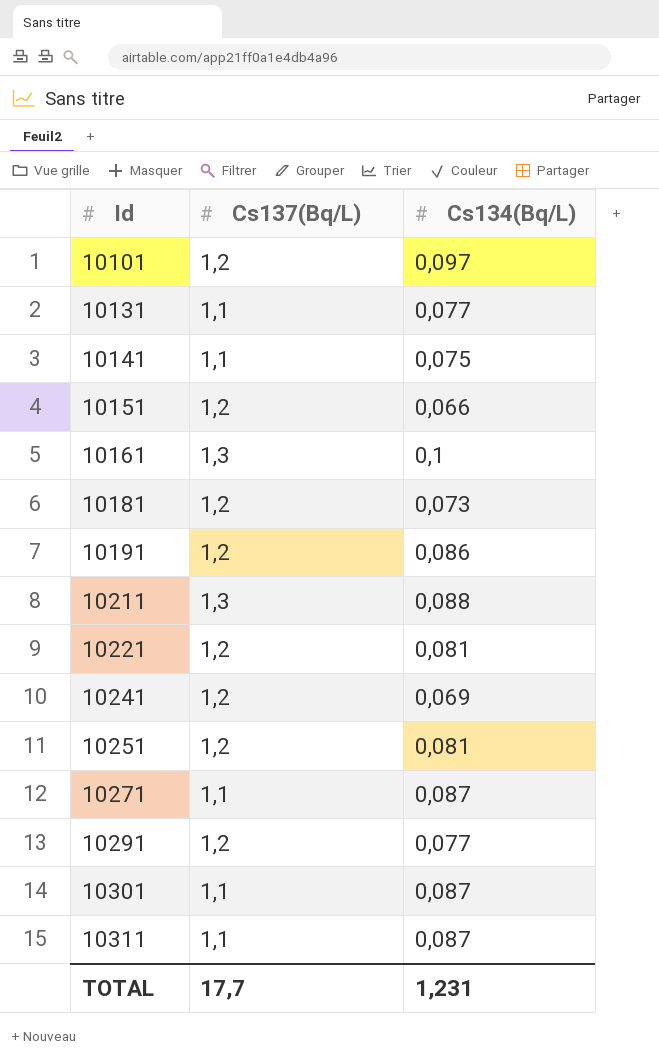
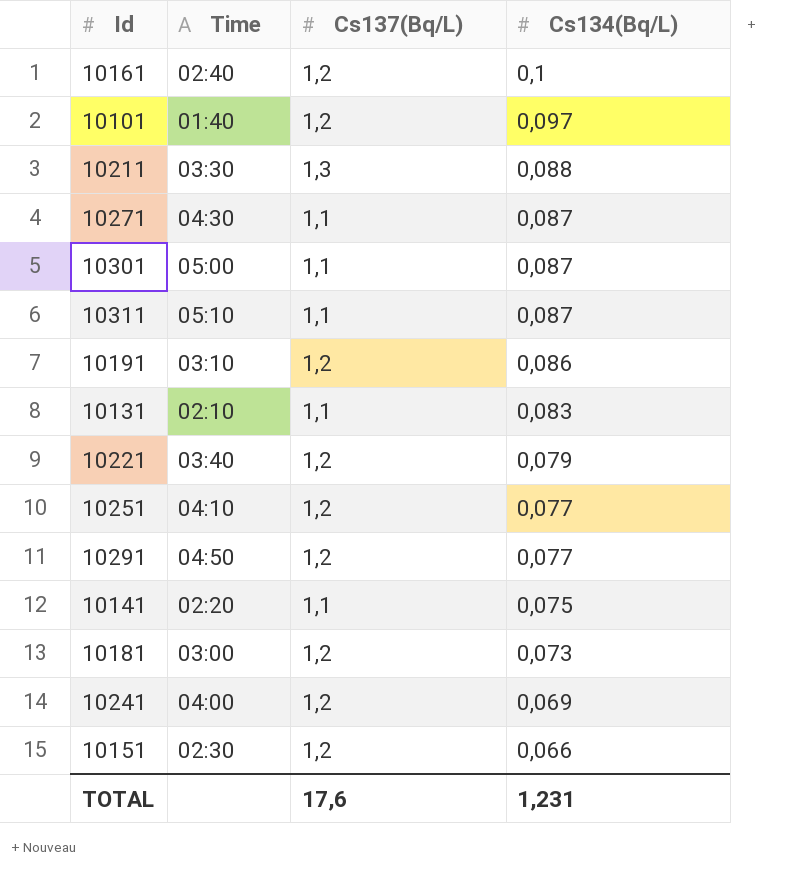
row order: Id ascending -> Cs134(Bq/L) descending
column Time | position: none -> 2
10161 | Cs137(Bq/L): 1,3 -> 1,2
10131 | Cs134(Bq/L): 0,077 -> 0,083
10221 | Cs134(Bq/L): 0,081 -> 0,079
10251 | Cs134(Bq/L): 0,081 -> 0,077
TOTAL | Cs137(Bq/L): 17,7 -> 17,6

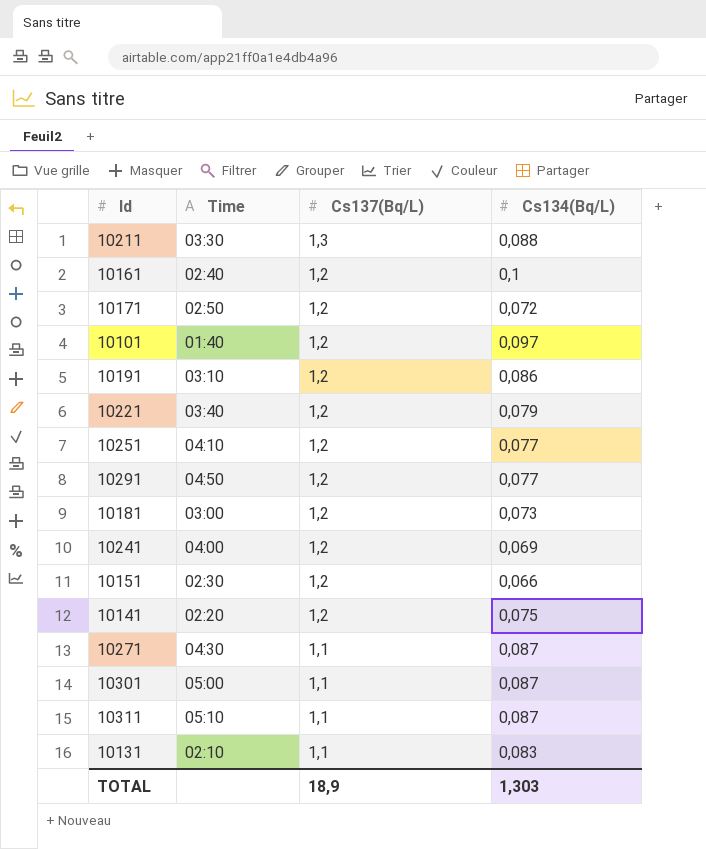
row order: Cs134(Bq/L) descending -> Cs137(Bq/L) descending
row 10171: none -> 02:50 | 1,2 | 0,072
10141 | Cs137(Bq/L): 1,1 -> 1,2
TOTAL | Cs137(Bq/L): 17,6 -> 18,9
TOTAL | Cs134(Bq/L): 1,231 -> 1,303

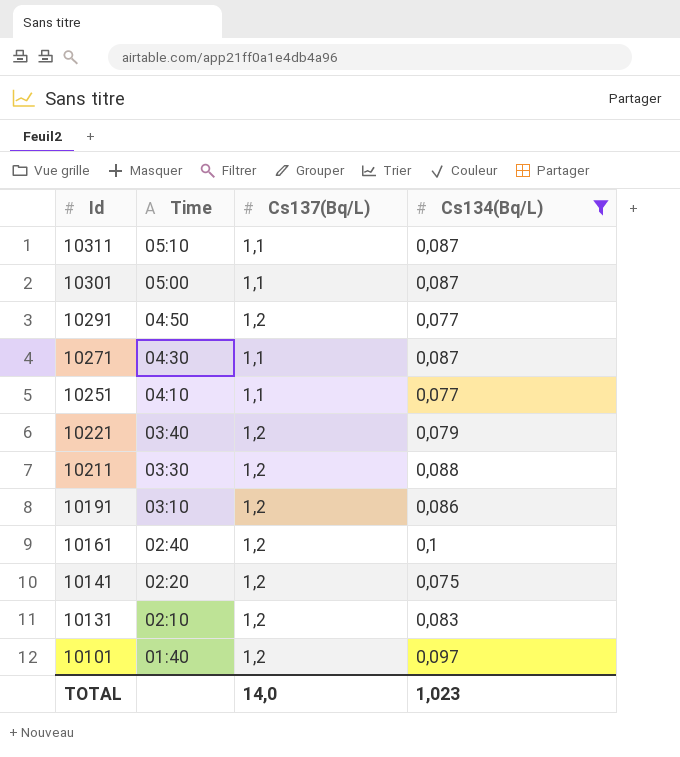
filter: none -> Cs134(Bq/L) >= 0,075
row order: Cs137(Bq/L) descending -> Id descending
10251 | Cs137(Bq/L): 1,2 -> 1,1
10211 | Cs137(Bq/L): 1,3 -> 1,2
10131 | Cs137(Bq/L): 1,1 -> 1,2
TOTAL | Cs137(Bq/L): 18,9 -> 14,0
TOTAL | Cs134(Bq/L): 1,303 -> 1,023

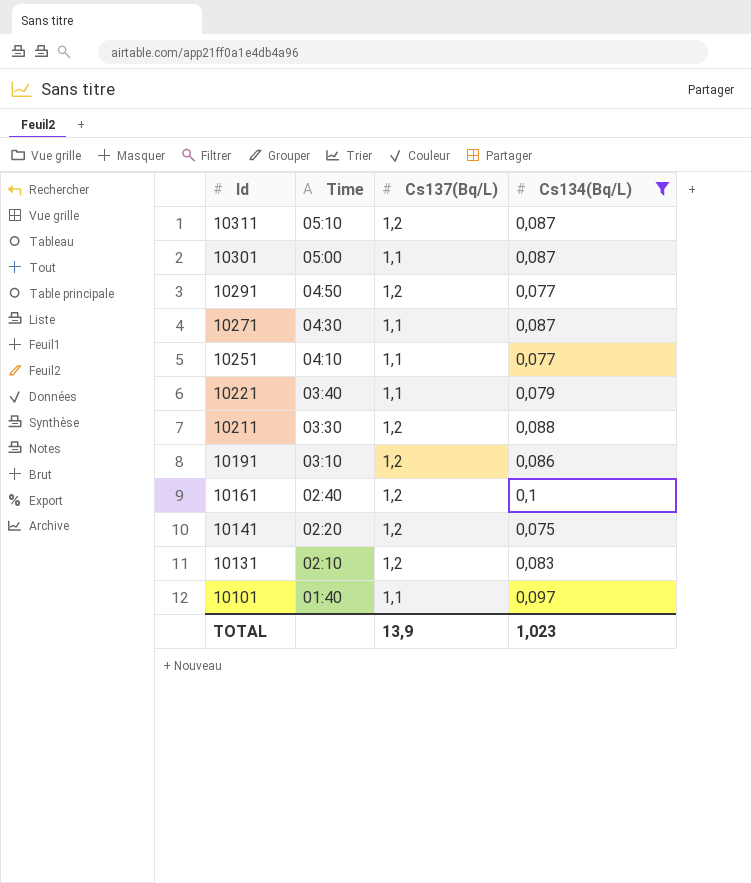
10311 | Cs137(Bq/L): 1,1 -> 1,2
10221 | Cs137(Bq/L): 1,2 -> 1,1
10101 | Cs137(Bq/L): 1,2 -> 1,1
TOTAL | Cs137(Bq/L): 14,0 -> 13,9

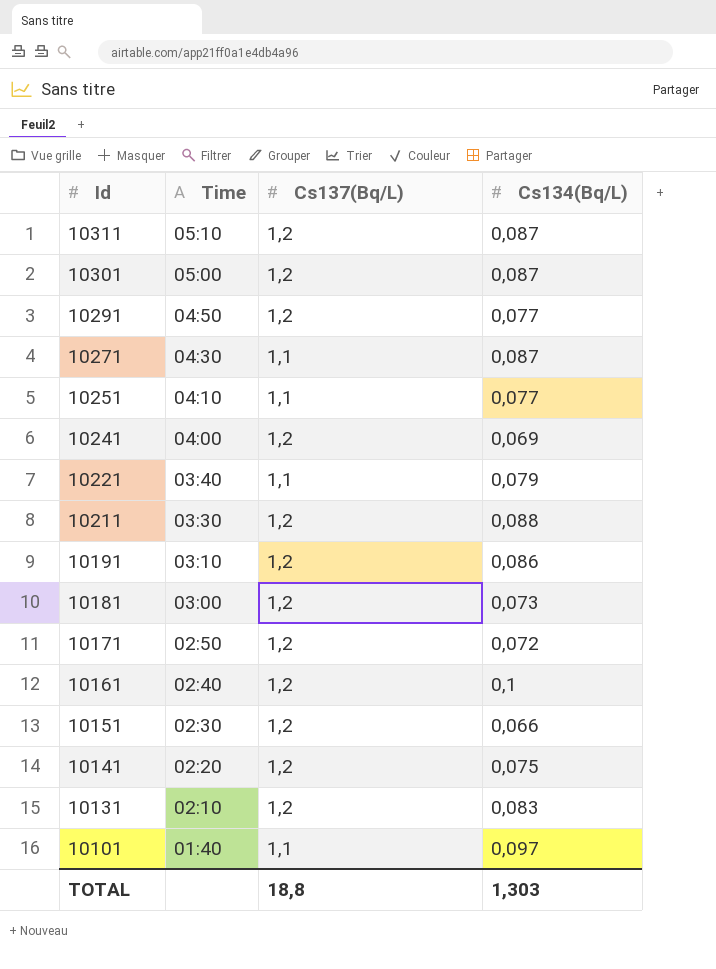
filter: Cs134(Bq/L) >= 0,075 -> none
10301 | Cs137(Bq/L): 1,1 -> 1,2
TOTAL | Cs137(Bq/L): 13,9 -> 18,8
TOTAL | Cs134(Bq/L): 1,023 -> 1,303

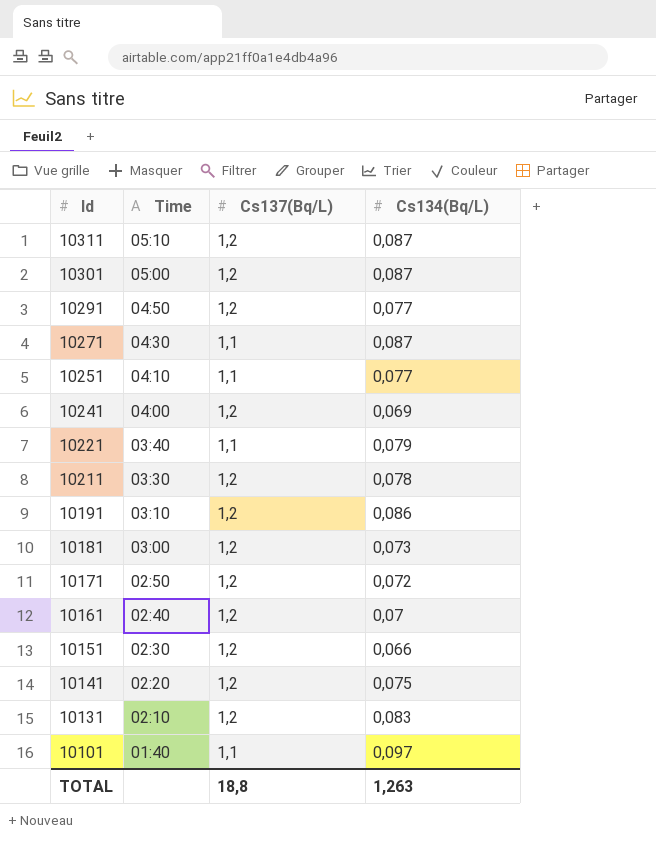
10211 | Cs134(Bq/L): 0,088 -> 0,078
10161 | Cs134(Bq/L): 0,1 -> 0,07
TOTAL | Cs134(Bq/L): 1,303 -> 1,263

